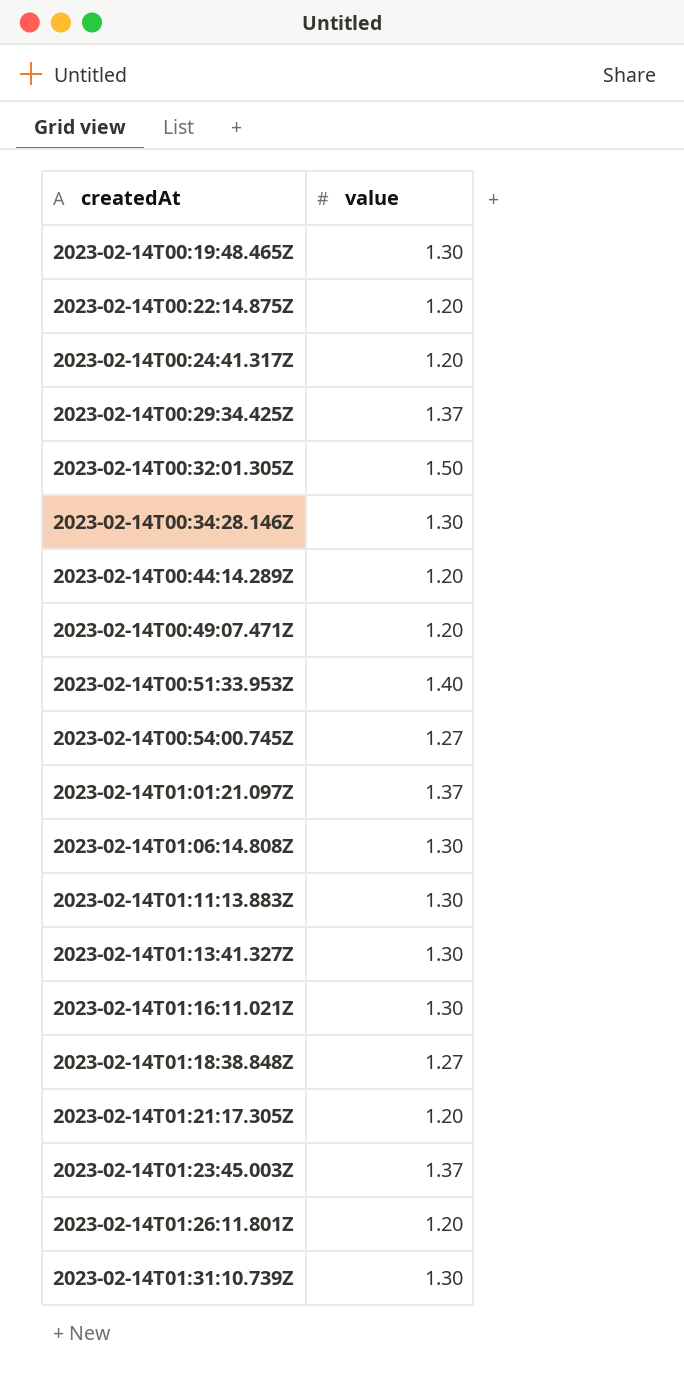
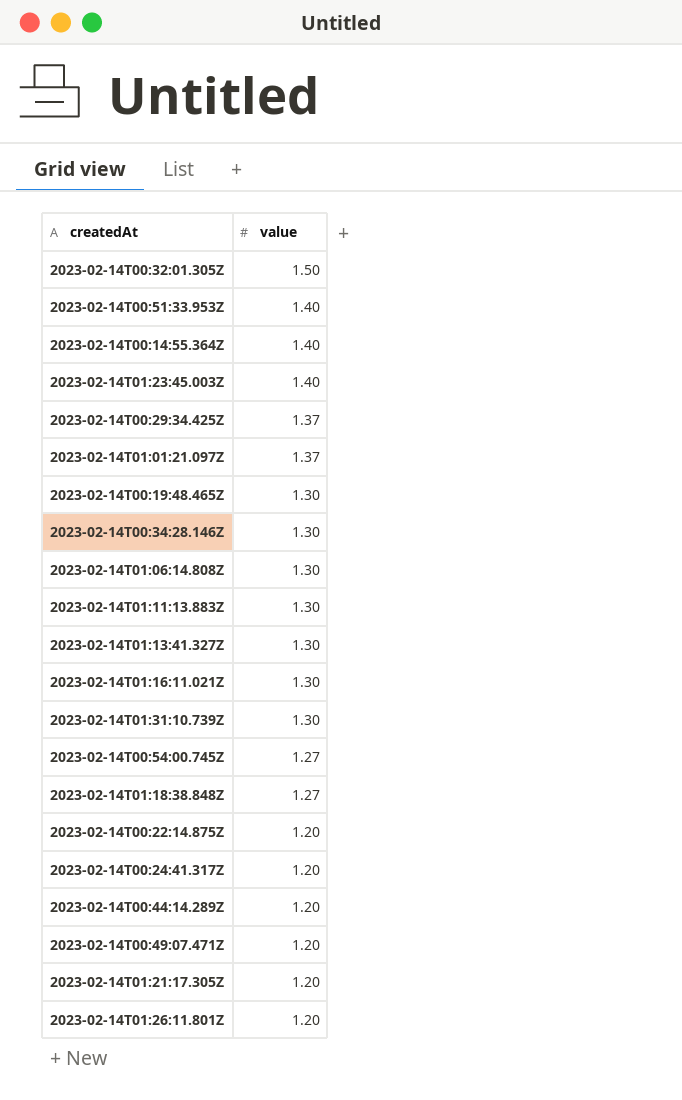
row order: createdAt ascending -> value descending
row 2023-02-14T00:14:55.364Z: none -> 1.40
2023-02-14T01:23:45.003Z | value: 1.37 -> 1.40

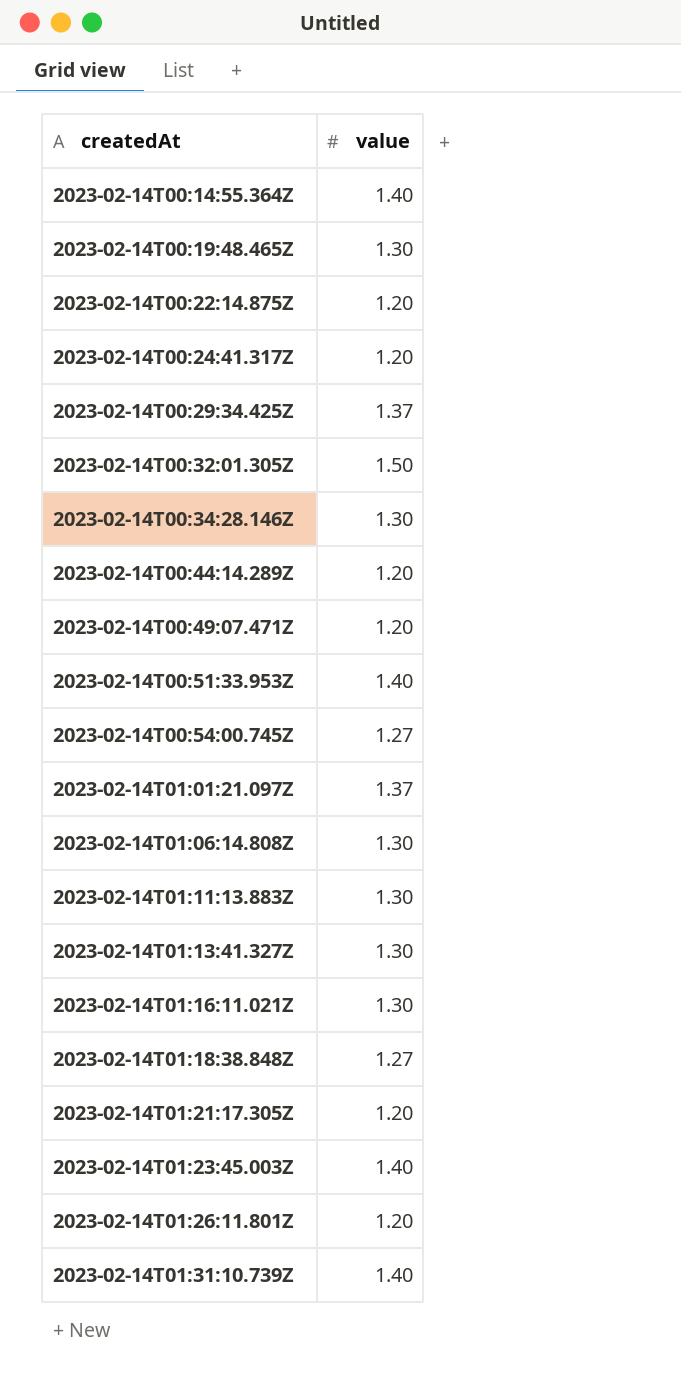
row order: value descending -> createdAt ascending
2023-02-14T01:31:10.739Z | value: 1.30 -> 1.40

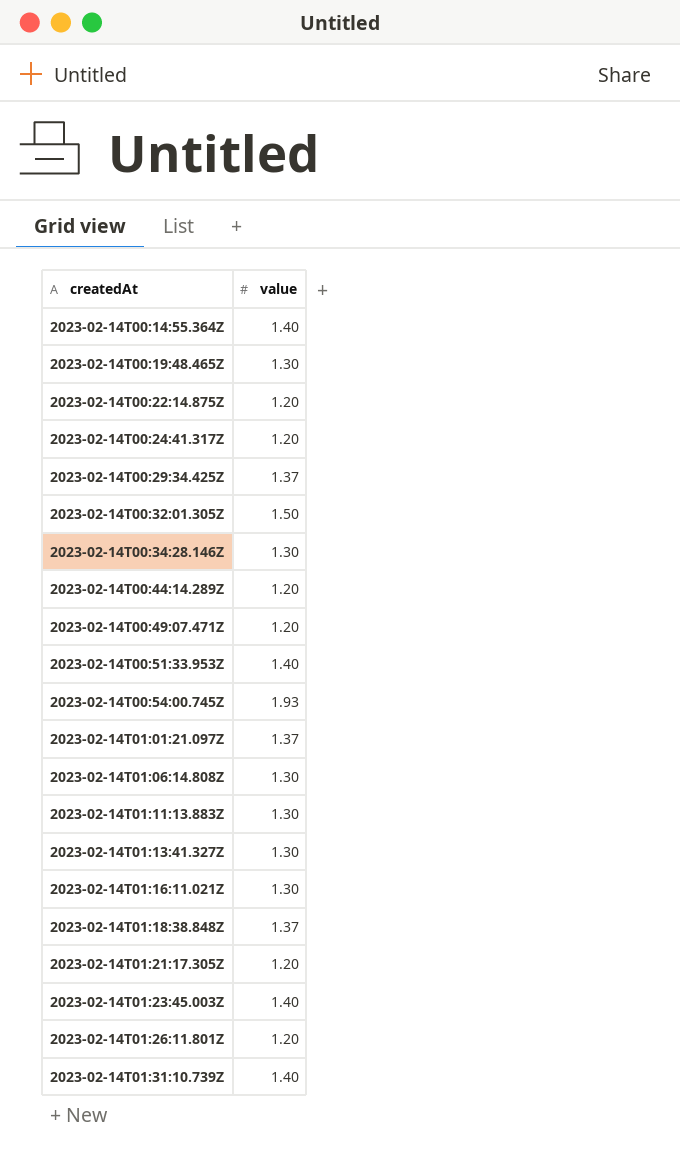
2023-02-14T00:54:00.745Z | value: 1.27 -> 1.93
2023-02-14T01:18:38.848Z | value: 1.27 -> 1.37

